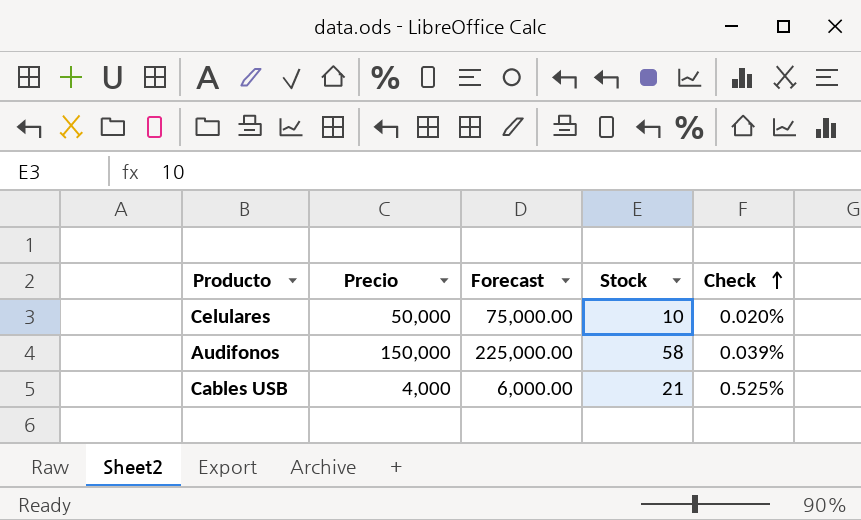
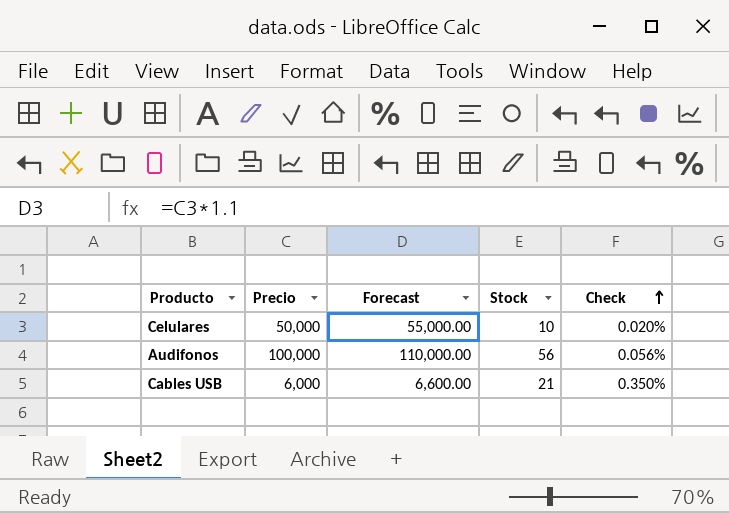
column Forecast | formula: [Precio] * 1.5 -> [Precio] * 1.1
Audifonos | Precio: 150,000 -> 100,000
Audifonos | Stock: 58 -> 56
Audifonos | Check: 0.039% -> 0.056%
Cables USB | Precio: 4,000 -> 6,000
Cables USB | Check: 0.525% -> 0.350%

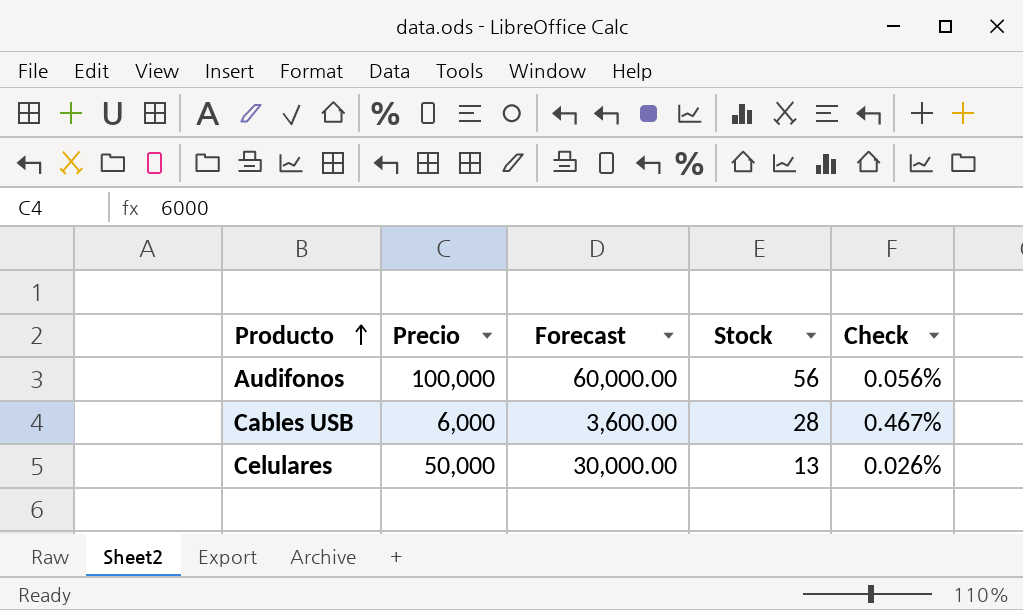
row order: Check ascending -> Producto ascending
column Forecast | formula: [Precio] * 1.1 -> [Precio] * 0.6
Cables USB | Stock: 21 -> 28
Cables USB | Check: 0.350% -> 0.467%
Celulares | Stock: 10 -> 13
Celulares | Check: 0.020% -> 0.026%

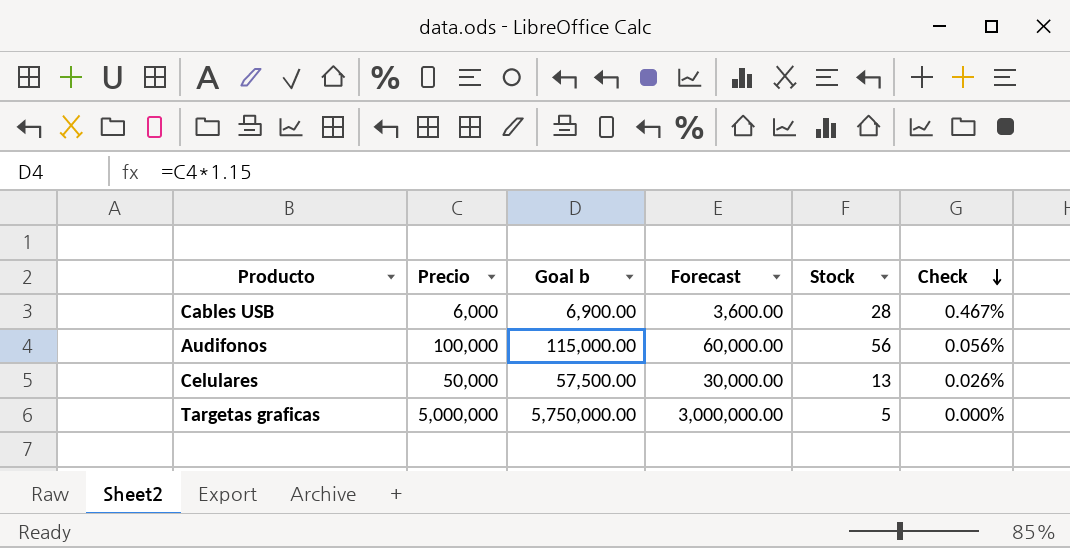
row order: Producto ascending -> Check descending
column Goal b | formula: none -> [Precio] * 1.15
row Targetas graficas: none -> 5,000,000 | 5,750,000.00 | 3,000,000.00 | 5 | 0.000%

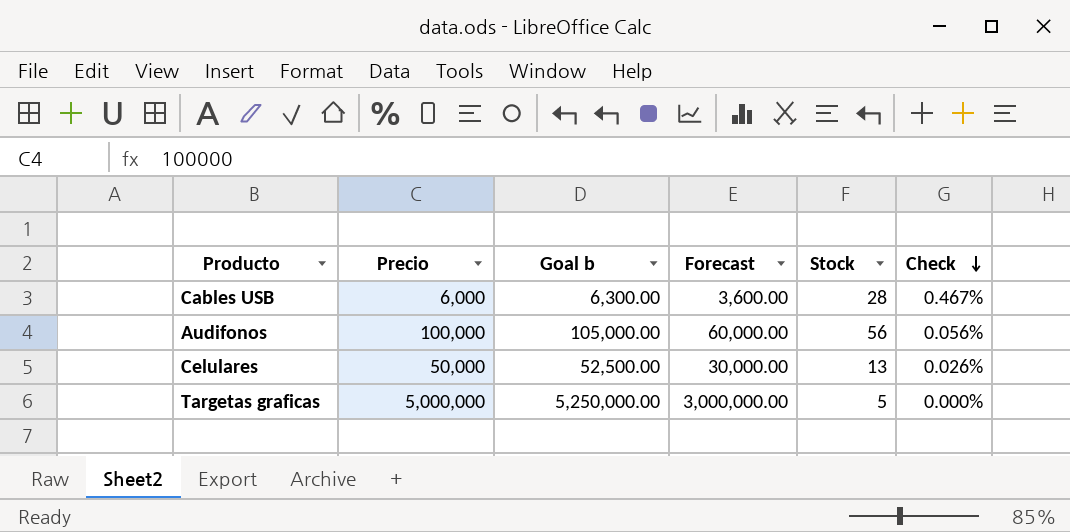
column Goal b | formula: [Precio] * 1.15 -> [Precio] * 1.05

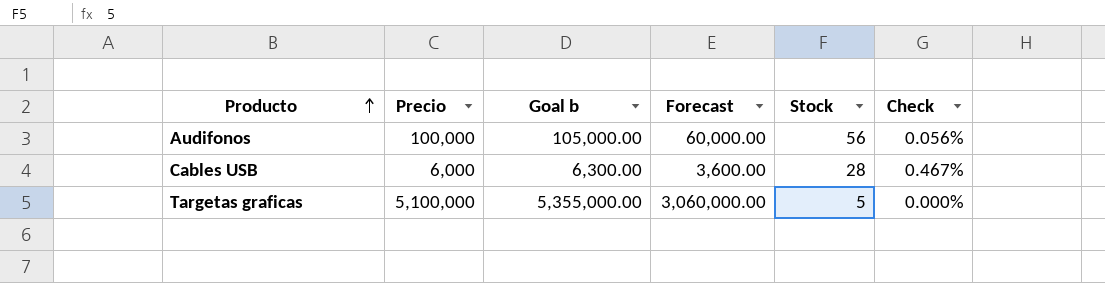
row order: Check descending -> Producto ascending
row Celulares: 50,000 | 52,500.00 | 30,000.00 | 13 | 0.026% -> none
Targetas graficas | Precio: 5,000,000 -> 5,100,000
Targetas graficas | Goal b: 5,250,000.00 -> 5,355,000.00
Targetas graficas | Forecast: 3,000,000.00 -> 3,060,000.00

